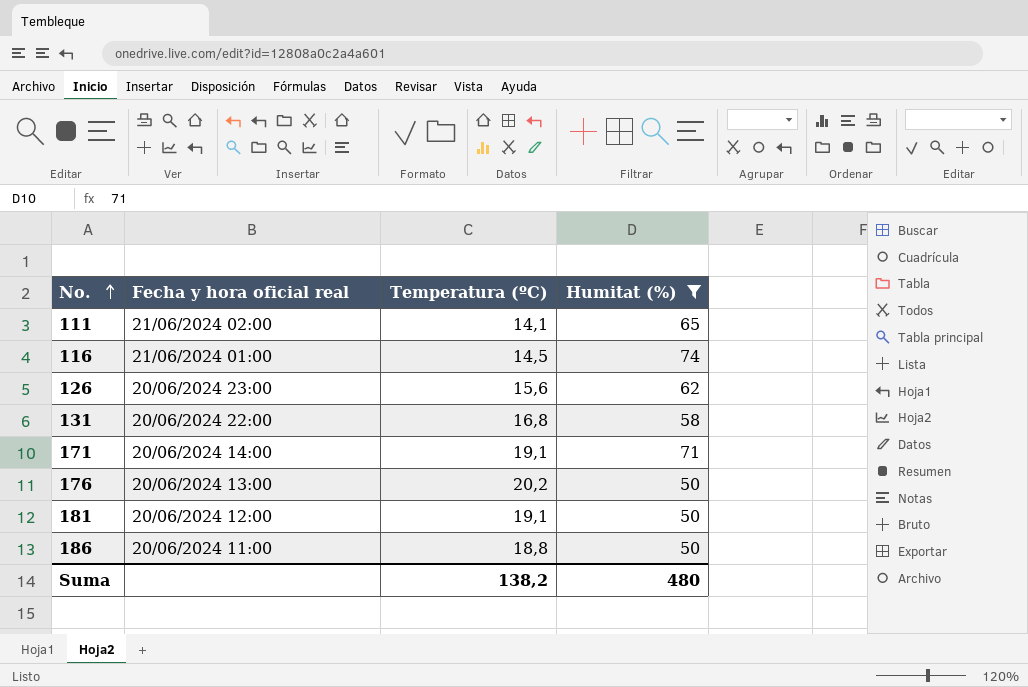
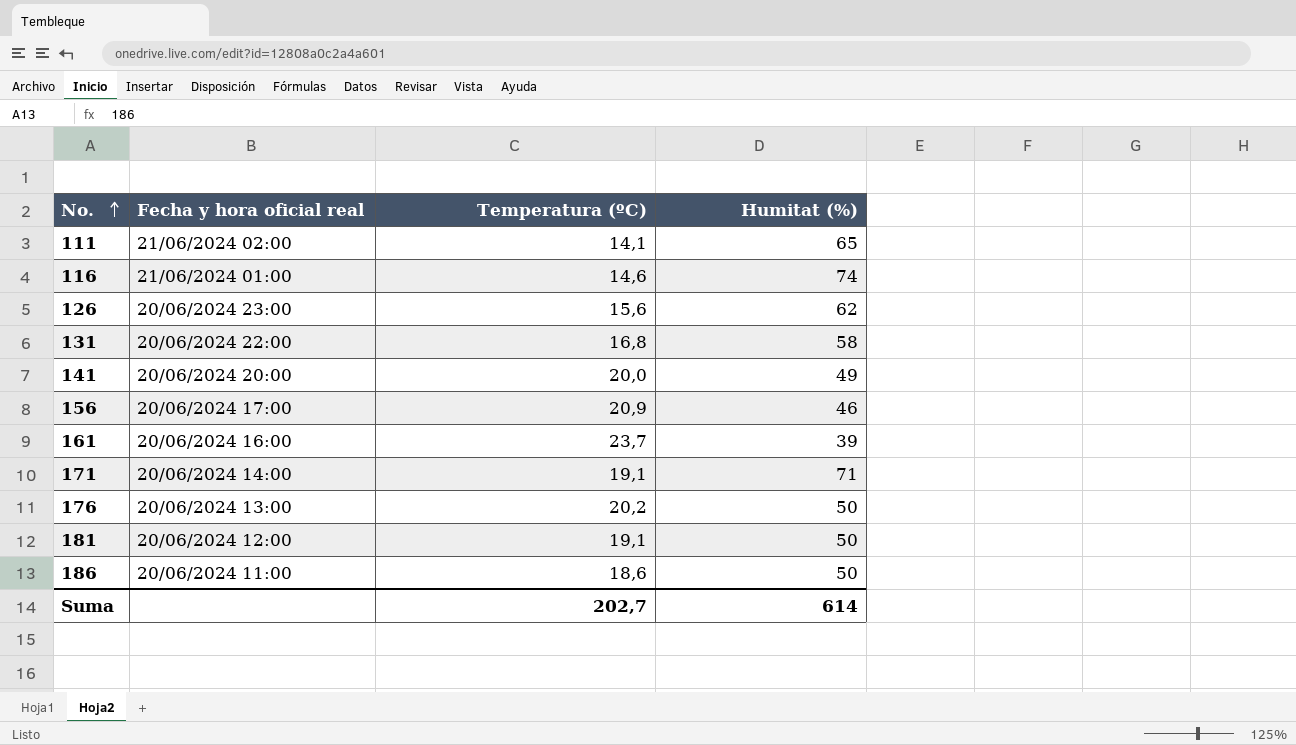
filter: Humitat (%) >= 50 -> none
116 | Temperatura (ºC): 14,5 -> 14,6
186 | Temperatura (ºC): 18,8 -> 18,6
Suma | Temperatura (ºC): 138,2 -> 202,7
Suma | Humitat (%): 480 -> 614

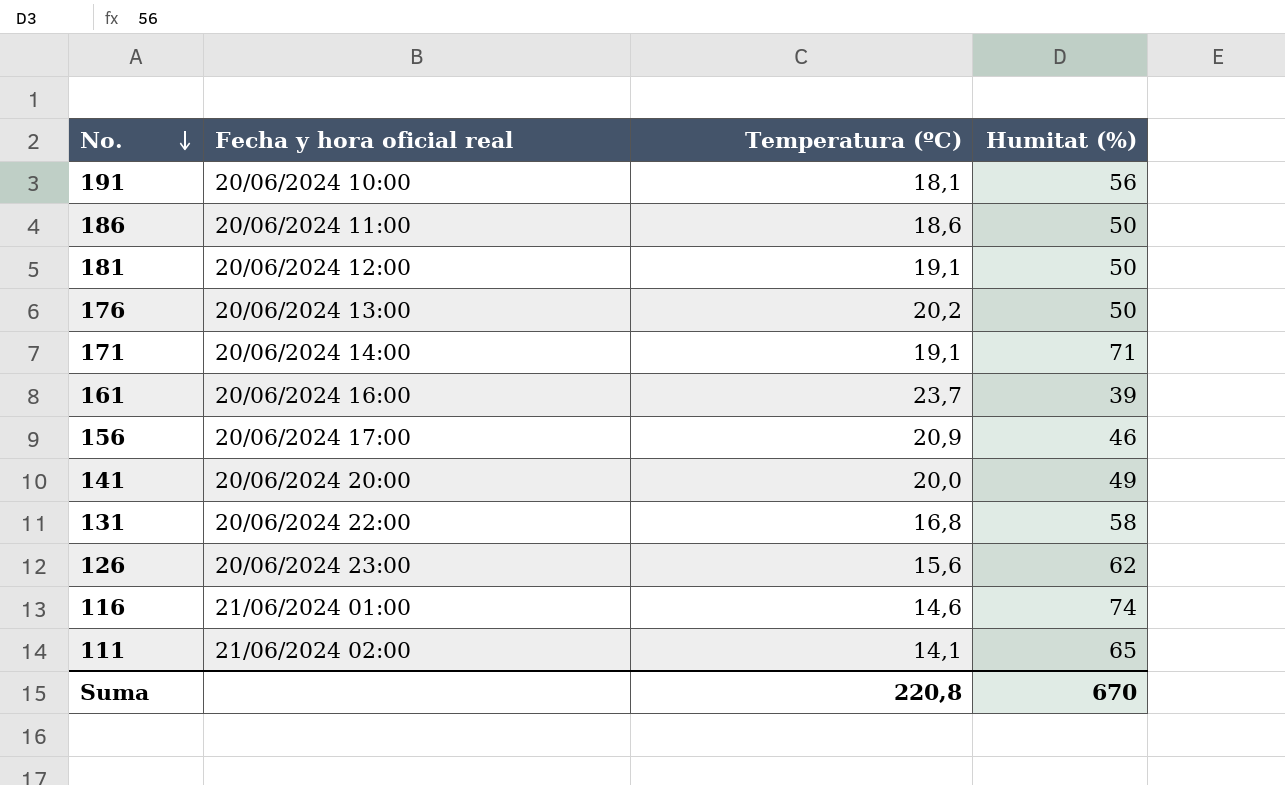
row order: No. ascending -> No. descending
row 191: none -> 20/06/2024 10:00 | 18,1 | 56
Suma | Temperatura (ºC): 202,7 -> 220,8
Suma | Humitat (%): 614 -> 670

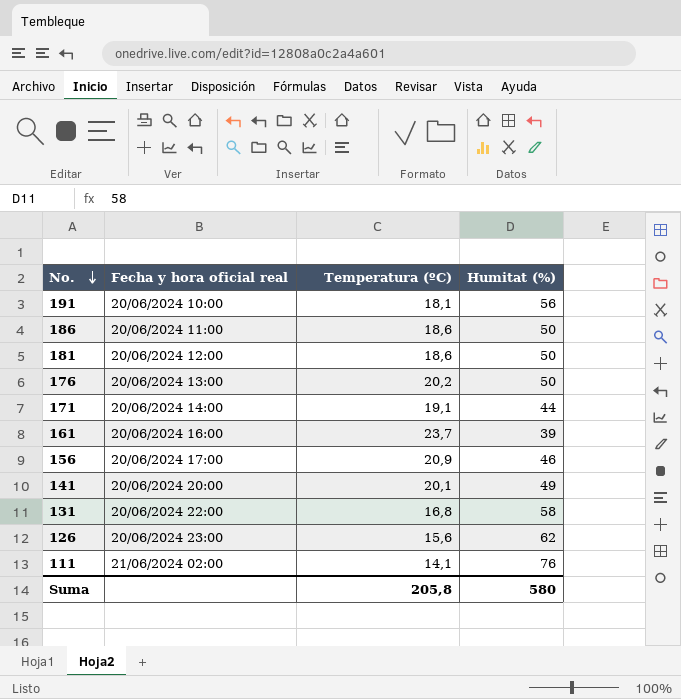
row 116: 21/06/2024 01:00 | 14,6 | 74 -> none
181 | Temperatura (ºC): 19,1 -> 18,6
171 | Humitat (%): 71 -> 44
141 | Temperatura (ºC): 20,0 -> 20,1
111 | Humitat (%): 65 -> 76
Suma | Temperatura (ºC): 220,8 -> 205,8
Suma | Humitat (%): 670 -> 580

